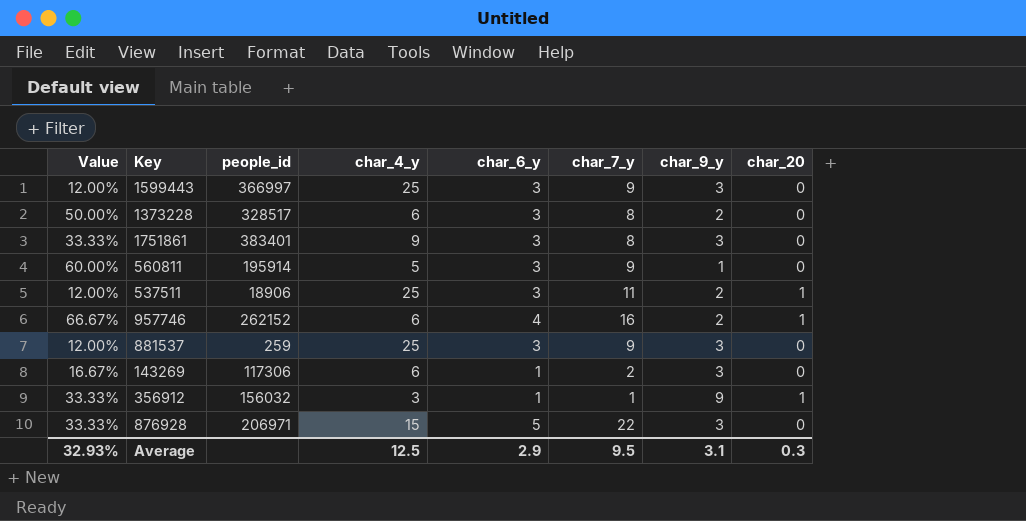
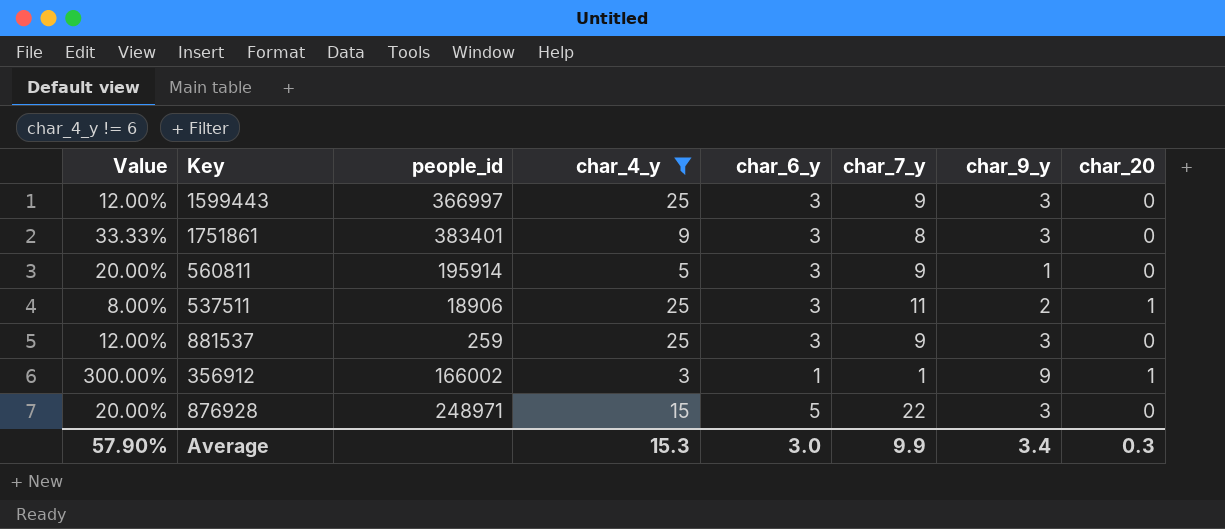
filter: none -> char_4_y != 6
column Value | formula: [char_6_y] / [char_4_y] -> [char_9_y] / [char_4_y]
356912 | people_id: 156032 -> 166002
876928 | people_id: 206971 -> 248971
Average | Value: 32.93% -> 57.90%
Average | char_4_y: 12.5 -> 15.3
Average | char_6_y: 2.9 -> 3.0
Average | char_7_y: 9.5 -> 9.9
Average | char_9_y: 3.1 -> 3.4

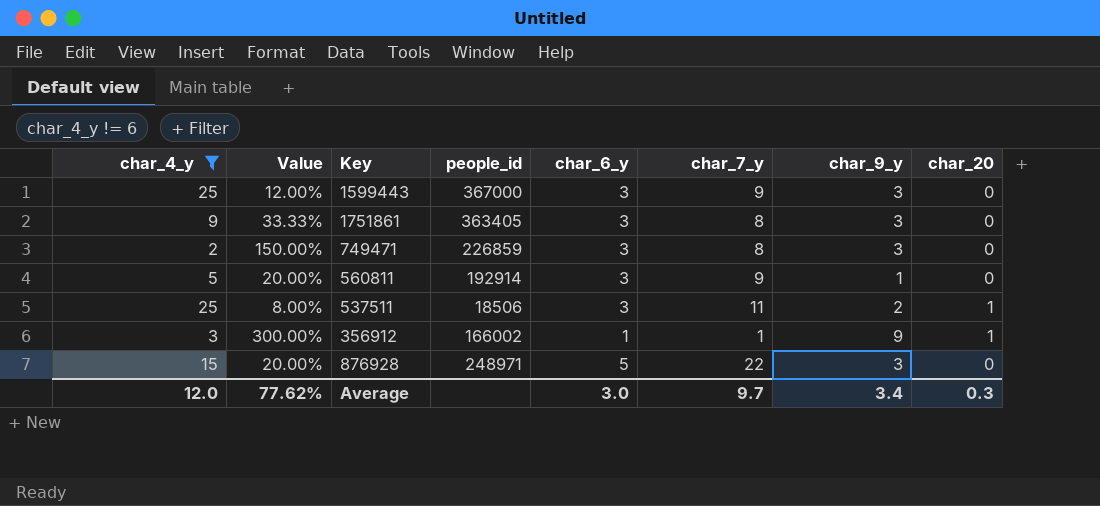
column char_4_y | position: 4 -> 1
row 881537: 12.00% | 259 | 25 | 3 | 9 | 3 | 0 -> none
1599443 | people_id: 366997 -> 367000
1751861 | people_id: 383401 -> 363405
row 749471: none -> 2 | 150.00% | 226859 | 3 | 8 | 3 | 0
560811 | people_id: 195914 -> 192914
537511 | people_id: 18906 -> 18506
Average | char_4_y: 15.3 -> 12.0
Average | Value: 57.90% -> 77.62%
Average | char_7_y: 9.9 -> 9.7

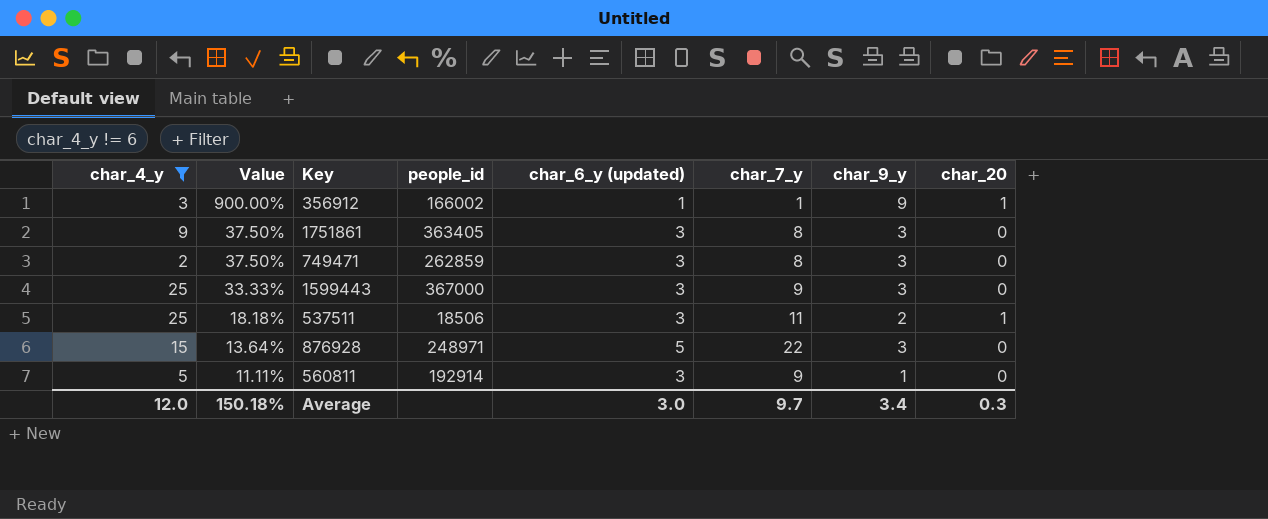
row order: none -> Value descending
column Value | formula: [char_9_y] / [char_4_y] -> [char_9_y] / [char_7_y]
column name: char_6_y -> char_6_y (updated)
749471 | people_id: 226859 -> 262859
Average | Value: 77.62% -> 150.18%

